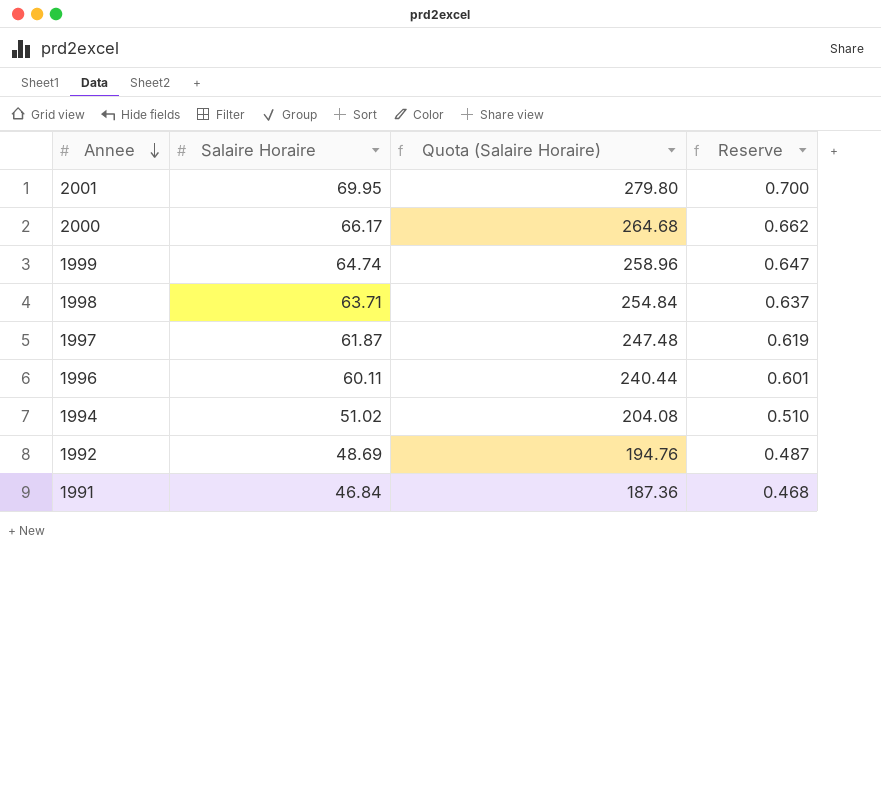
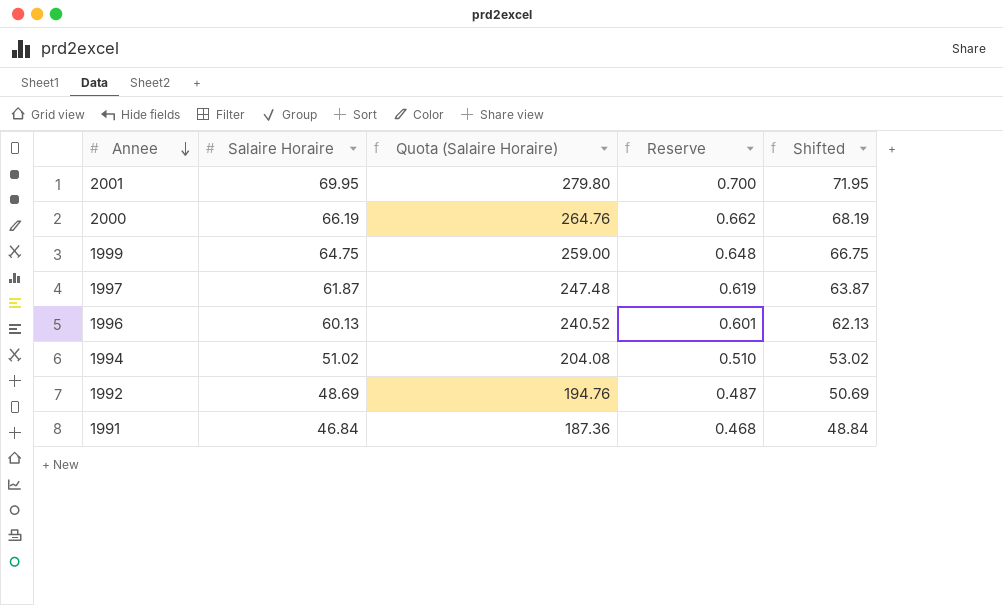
column Shifted | formula: none -> [Salaire Horaire] + 2
row 1998: 63.71 | 254.84 | 0.637 -> none
2000 | Salaire Horaire: 66.17 -> 66.19
2000 | Quota (Salaire Horaire): 264.68 -> 264.76
1999 | Salaire Horaire: 64.74 -> 64.75
1999 | Quota (Salaire Horaire): 258.96 -> 259.00
1999 | Reserve: 0.647 -> 0.648
1996 | Salaire Horaire: 60.11 -> 60.13
1996 | Quota (Salaire Horaire): 240.44 -> 240.52

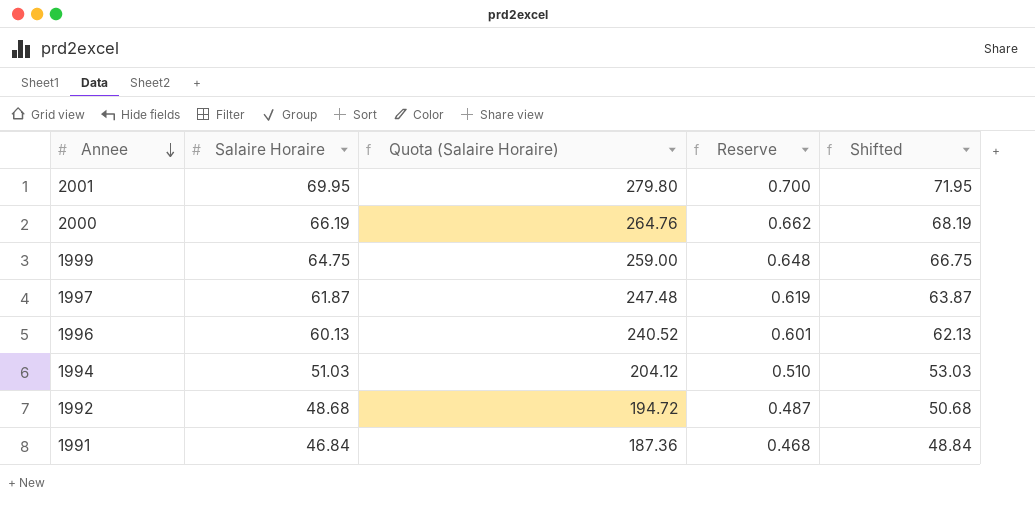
1994 | Salaire Horaire: 51.02 -> 51.03
1994 | Quota (Salaire Horaire): 204.08 -> 204.12
1994 | Shifted: 53.02 -> 53.03
1992 | Salaire Horaire: 48.69 -> 48.68
1992 | Quota (Salaire Horaire): 194.76 -> 194.72
1992 | Shifted: 50.69 -> 50.68

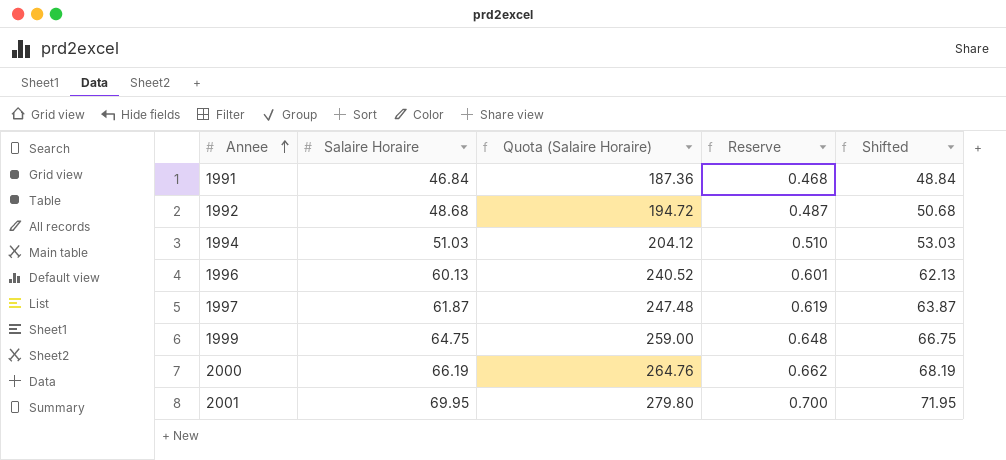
row order: Annee descending -> Annee ascending

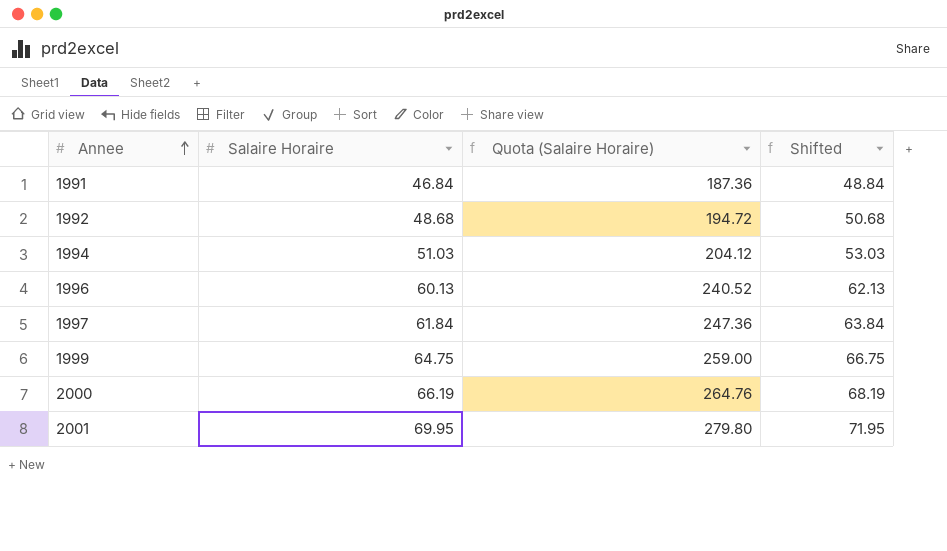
column Reserve | formula: [Salaire Horaire] * 0.01 -> none
1997 | Salaire Horaire: 61.87 -> 61.84
1997 | Quota (Salaire Horaire): 247.48 -> 247.36
1997 | Shifted: 63.87 -> 63.84

